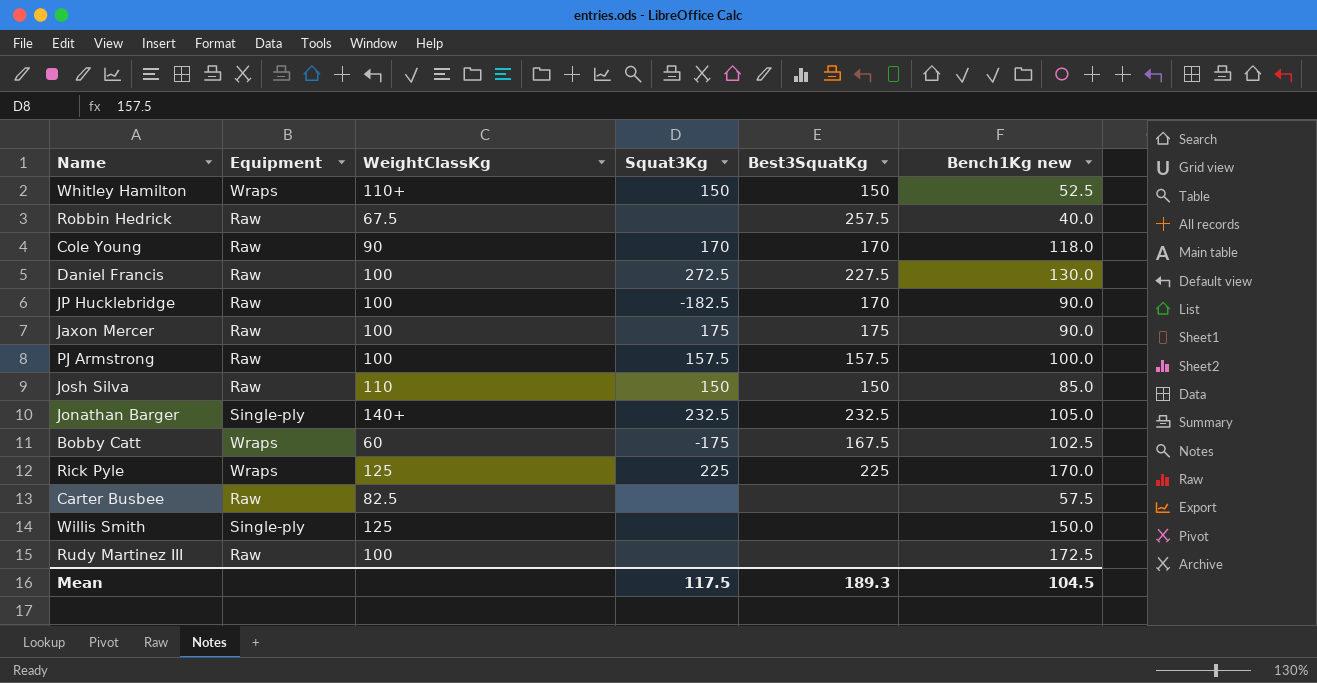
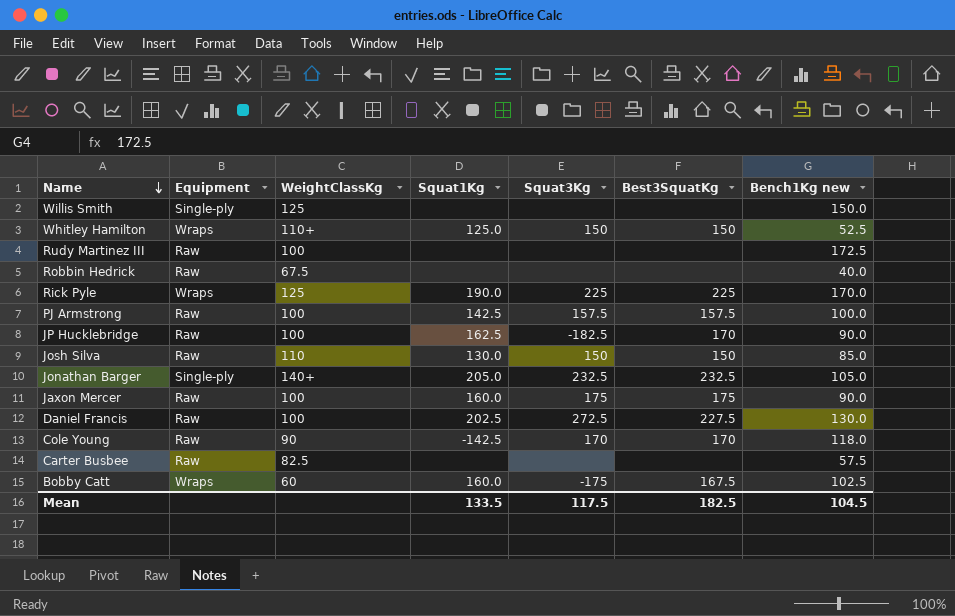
row order: none -> Name descending
column Squat1Kg | position: none -> 4
Robbin Hedrick | Best3SquatKg: 257.5 -> none
Mean | Best3SquatKg: 189.3 -> 182.5

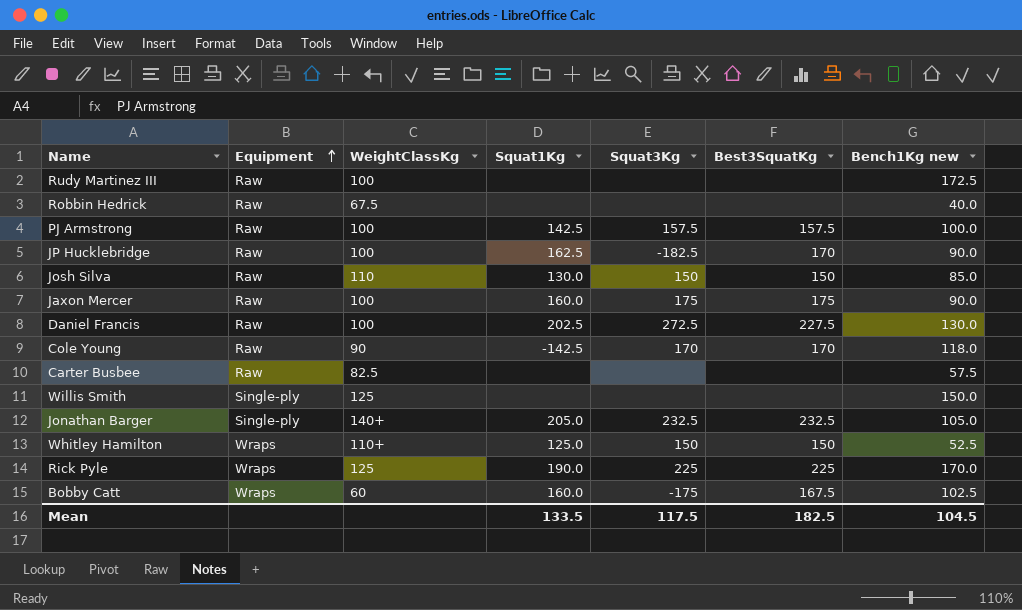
row order: Name descending -> Equipment ascending

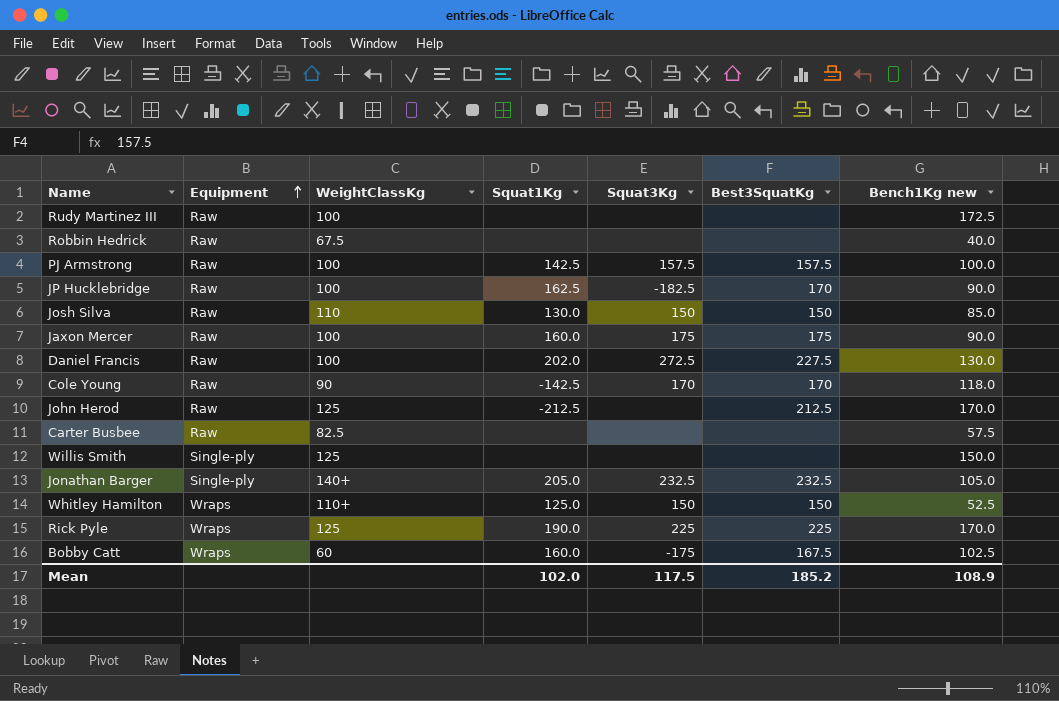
Daniel Francis | Squat1Kg: 202.5 -> 202.0
row John Herod: none -> Raw | 125 | -212.5 | none | 212.5 | 170.0
Mean | Squat1Kg: 133.5 -> 102.0
Mean | Best3SquatKg: 182.5 -> 185.2
Mean | Bench1Kg new: 104.5 -> 108.9

